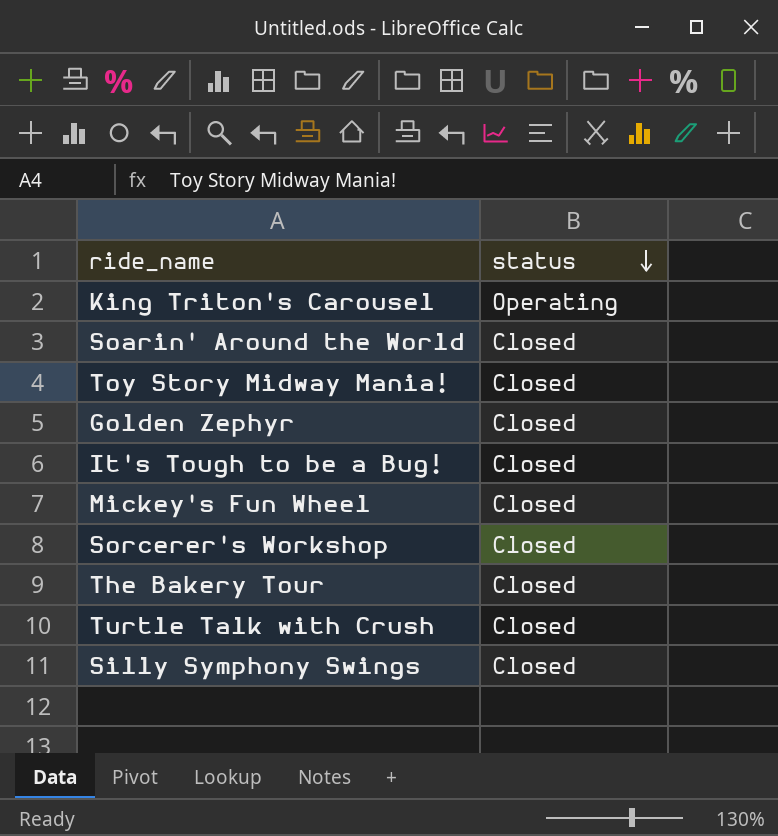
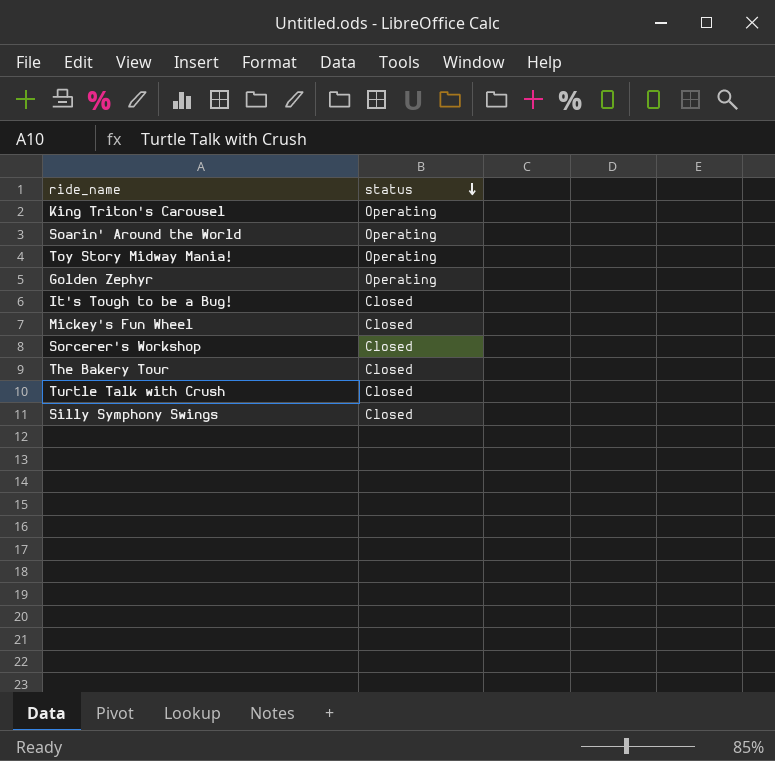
Soarin' Around the World | status: Closed -> Operating
Toy Story Midway Mania! | status: Closed -> Operating
Golden Zephyr | status: Closed -> Operating

